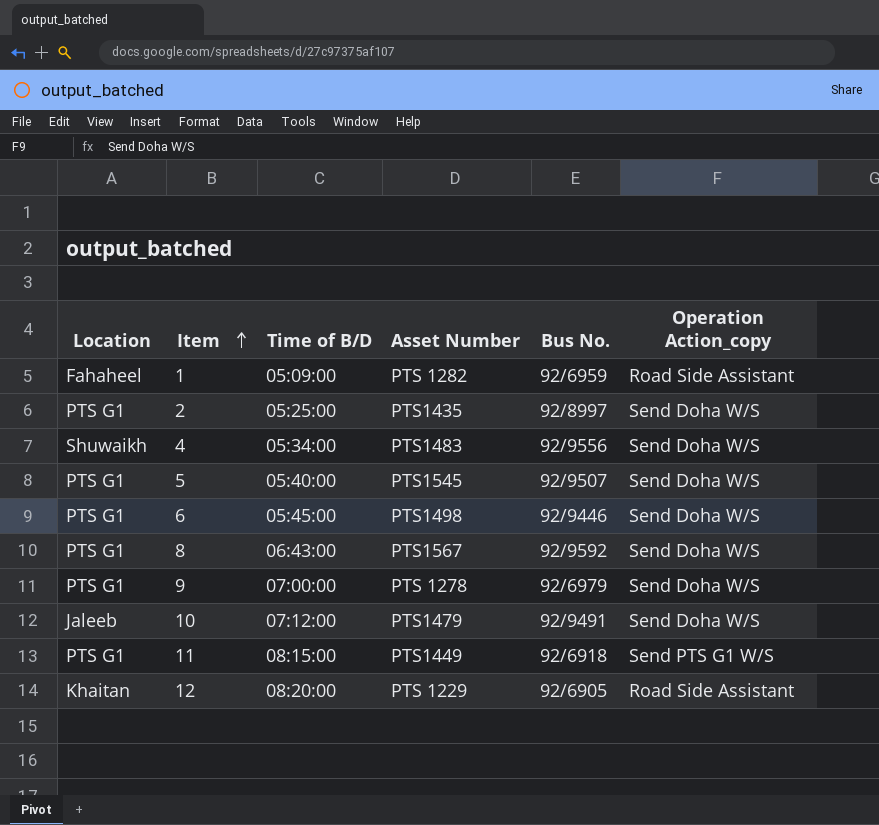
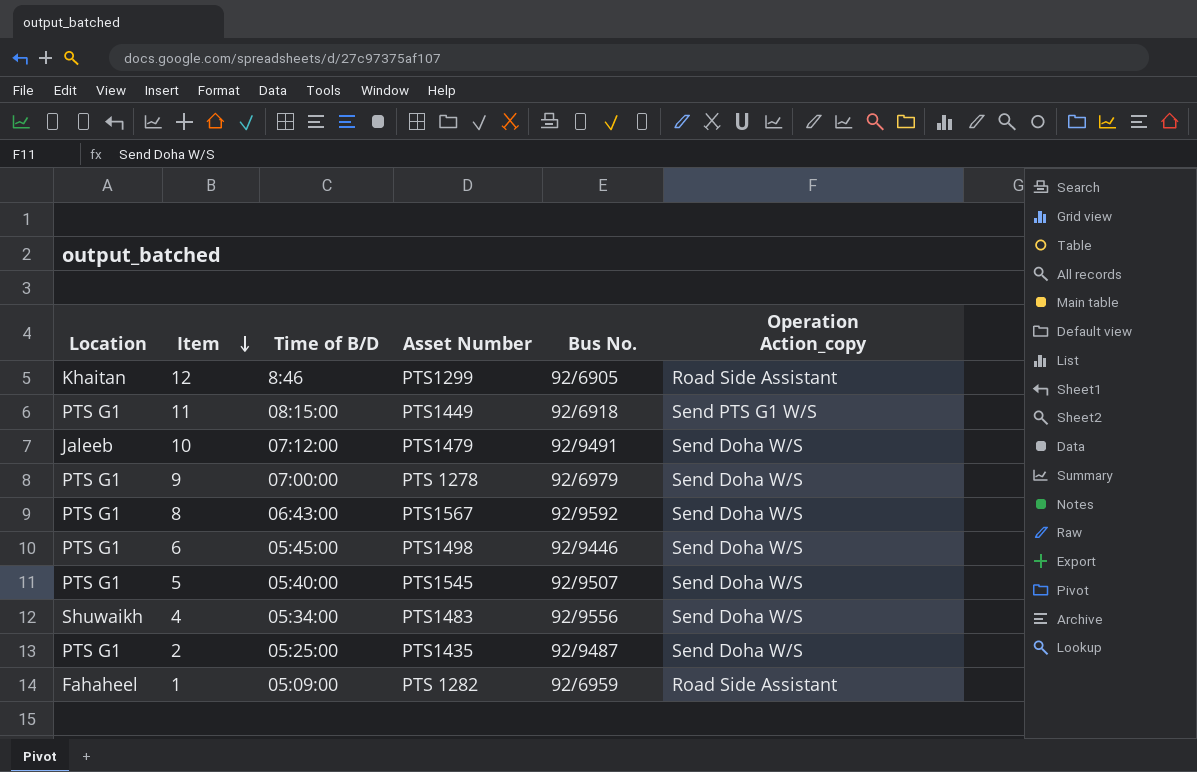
row order: Item ascending -> Item descending
12 | Time of B/D: 08:20:00 -> 8:46
12 | Asset Number: PTS 1229 -> PTS1299
2 | Bus No.: 92/8997 -> 92/9487

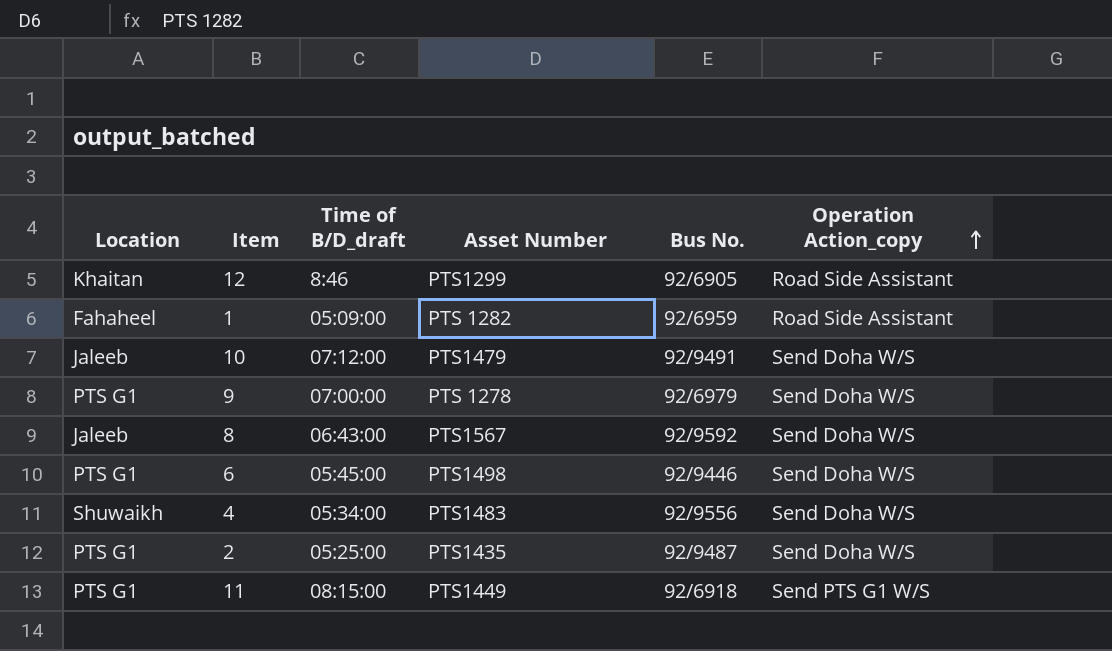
row order: Item descending -> Operation Action_copy ascending
column name: Time of B/D -> Time of B/D_draft
row 5: PTS G1 | 05:40:00 | PTS1545 | 92/9507 | Send Doha W/S -> none
8 | Location: PTS G1 -> Jaleeb

